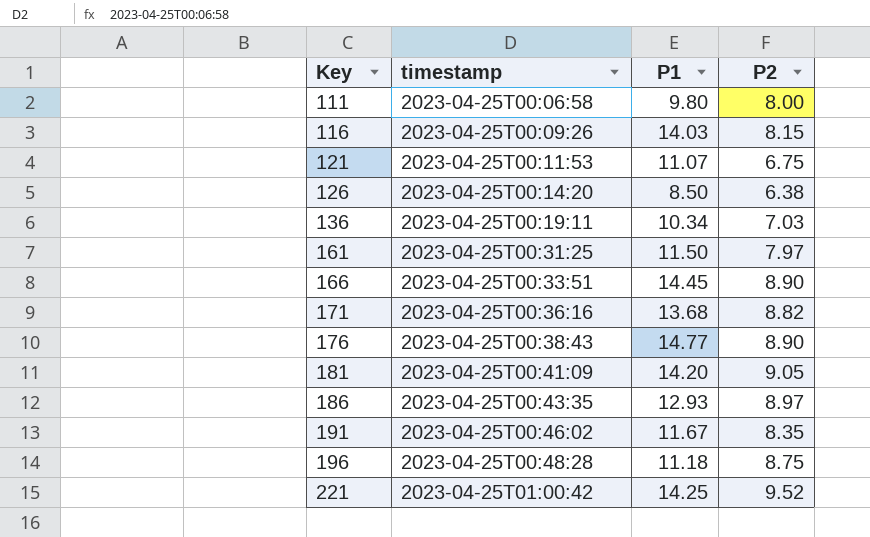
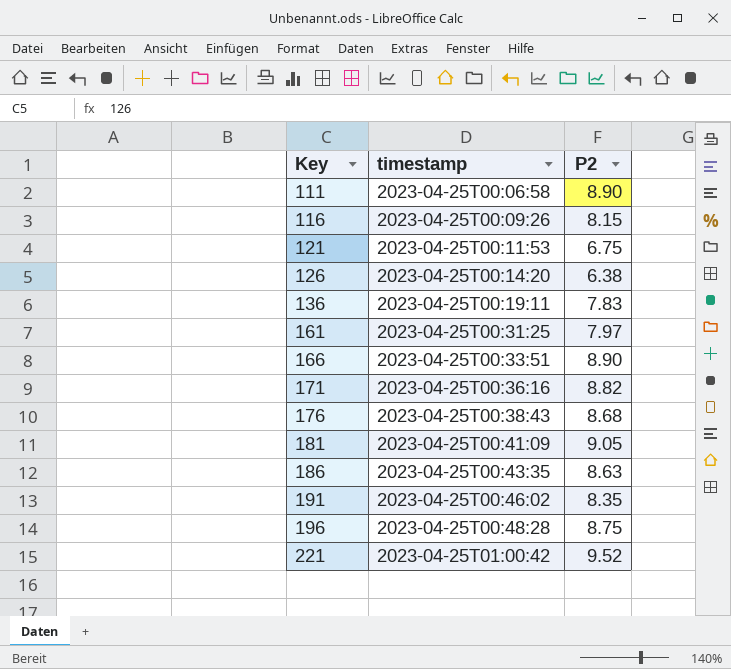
column P1 | position: 3 -> none
111 | P2: 8.00 -> 8.90
136 | P2: 7.03 -> 7.83
176 | P2: 8.90 -> 8.68
186 | P2: 8.97 -> 8.63

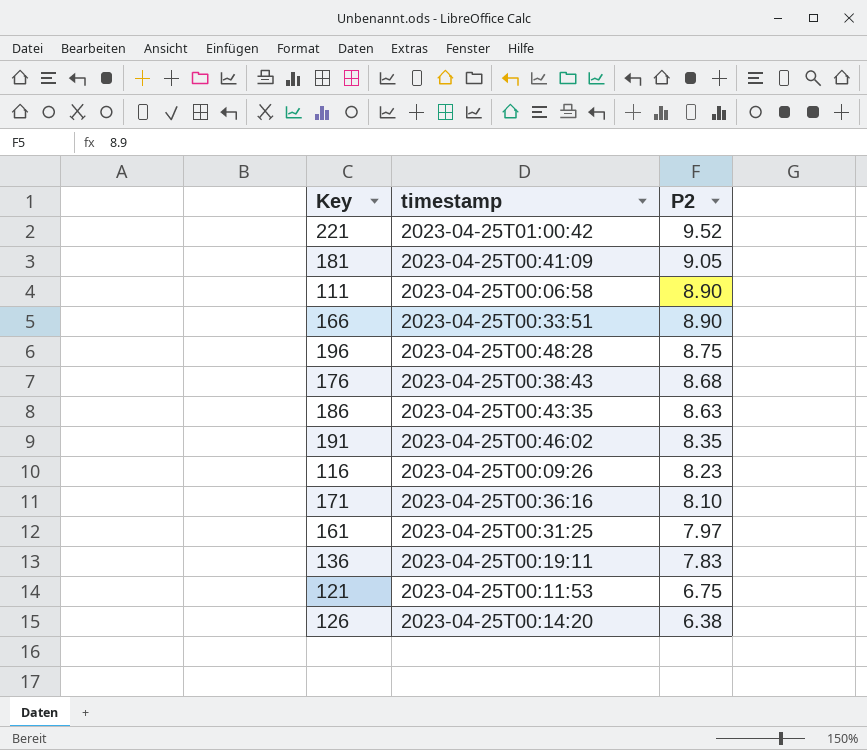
row order: Key ascending -> P2 descending
116 | P2: 8.15 -> 8.23
171 | P2: 8.82 -> 8.10

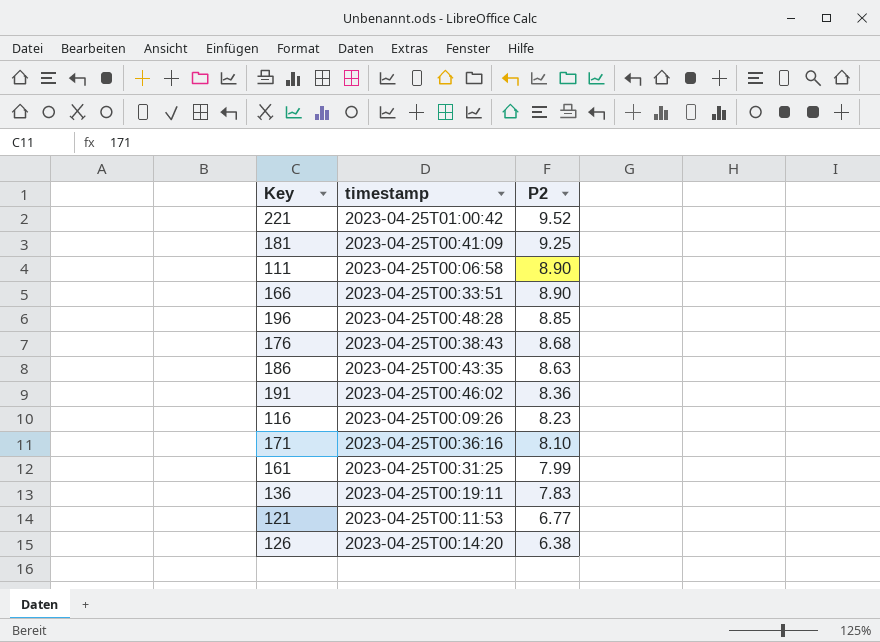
181 | P2: 9.05 -> 9.25
196 | P2: 8.75 -> 8.85
191 | P2: 8.35 -> 8.36
161 | P2: 7.97 -> 7.99
121 | P2: 6.75 -> 6.77

